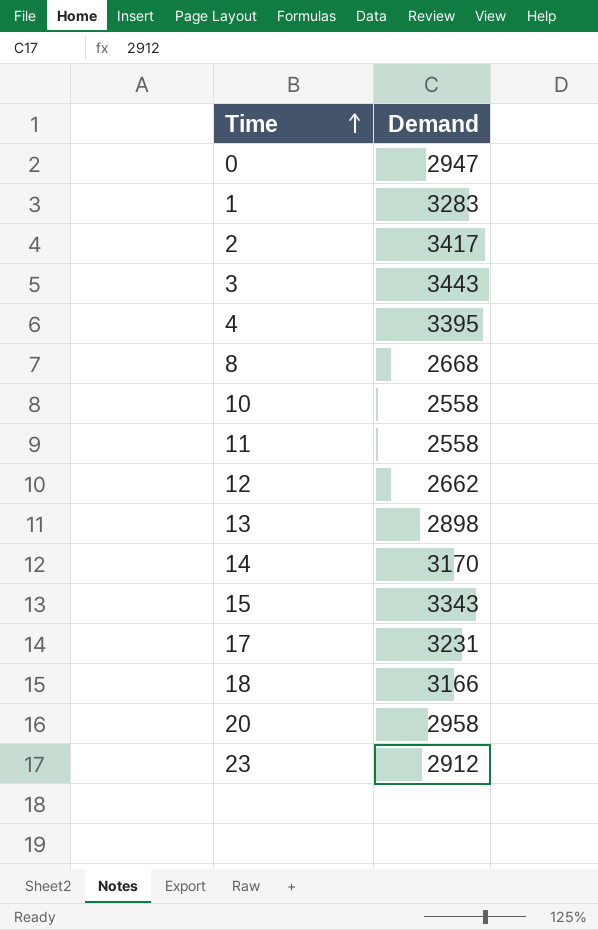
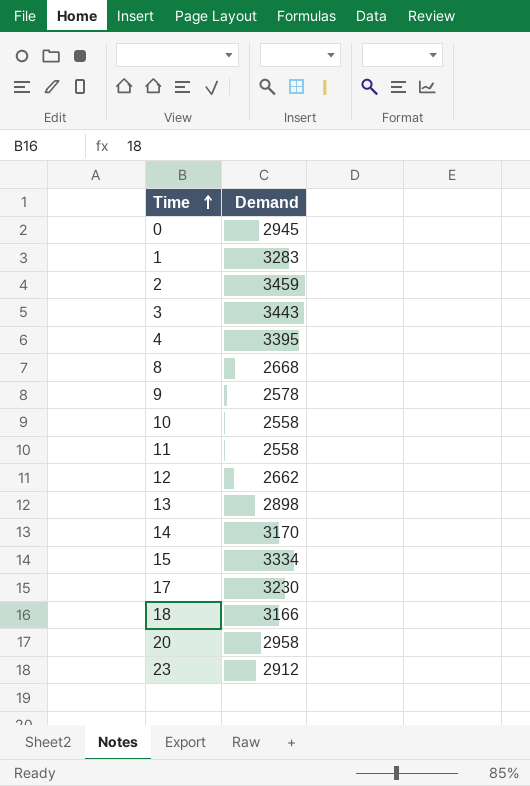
0 | Demand: 2947 -> 2945
2 | Demand: 3417 -> 3459
row 9: none -> 2578
15 | Demand: 3343 -> 3334
17 | Demand: 3231 -> 3230

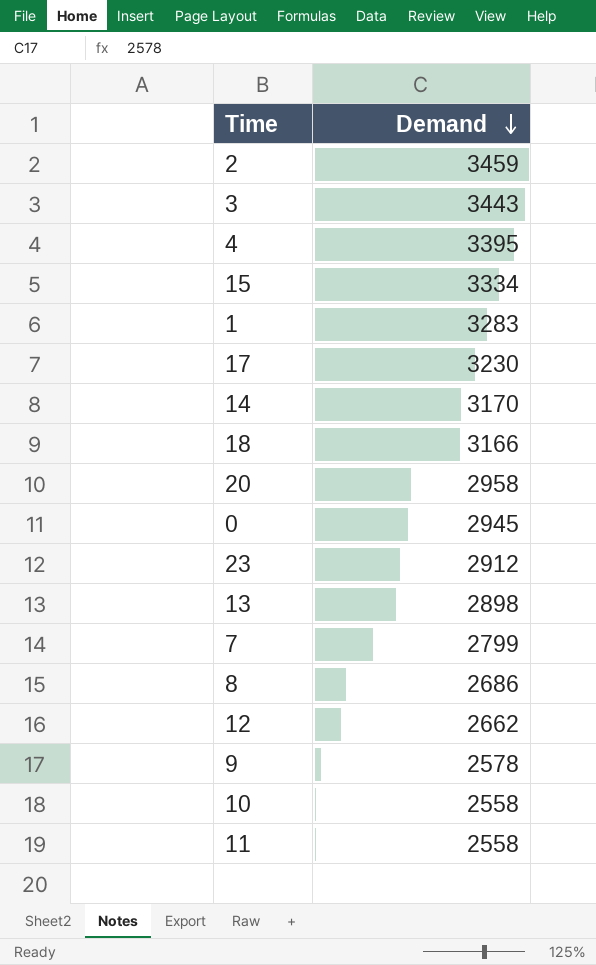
row order: Time ascending -> Demand descending
row 7: none -> 2799
8 | Demand: 2668 -> 2686

